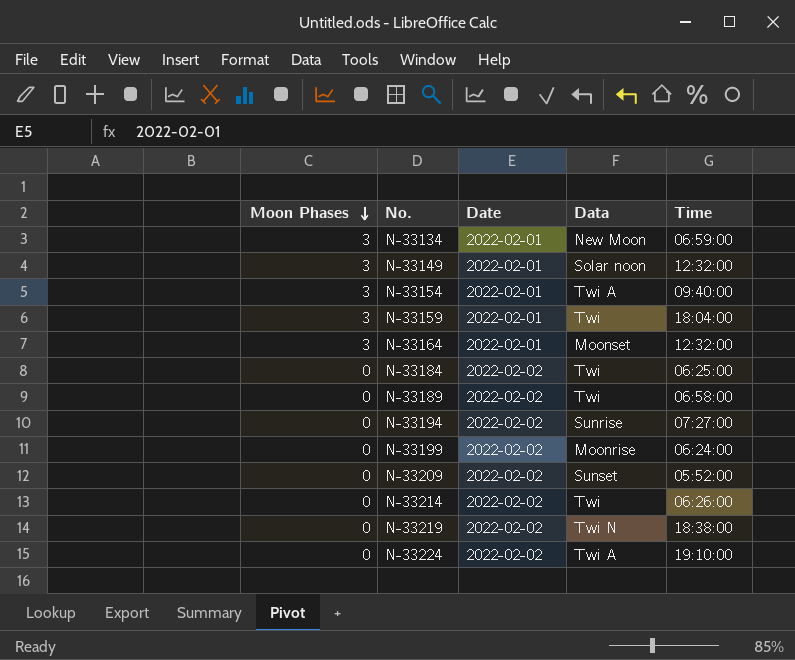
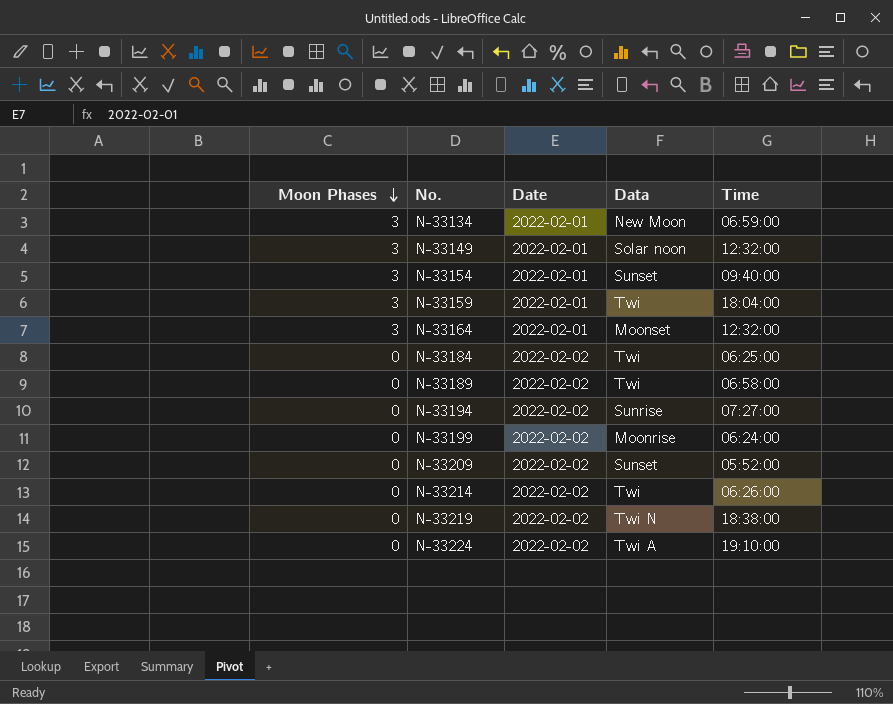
N-33154 | Data: Twi A -> Sunset

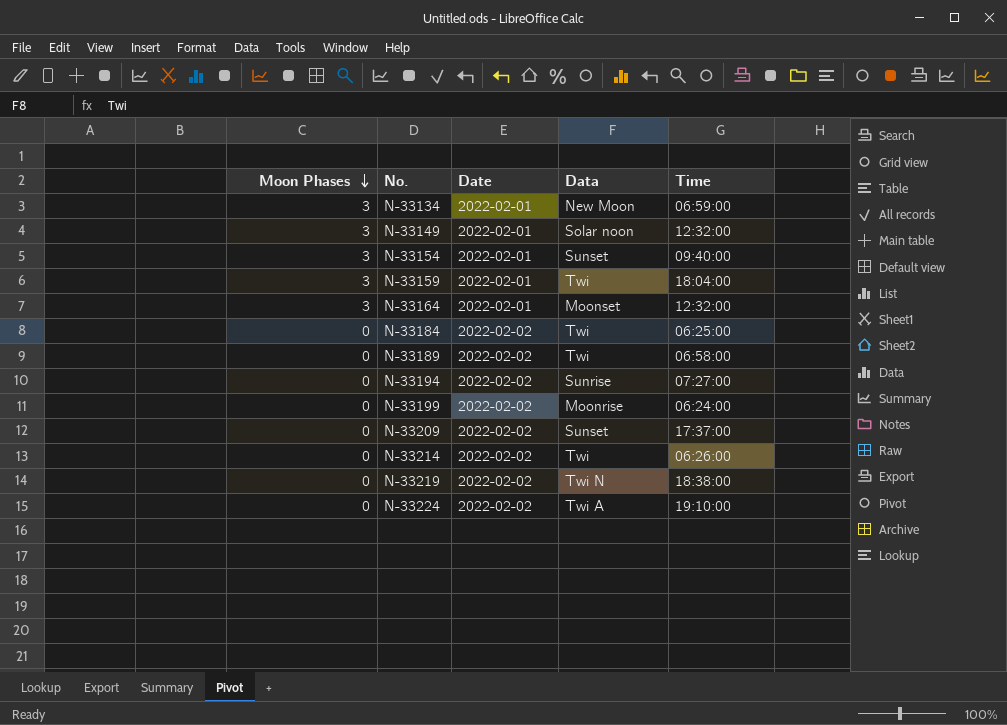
N-33209 | Time: 05:52:00 -> 17:37:00

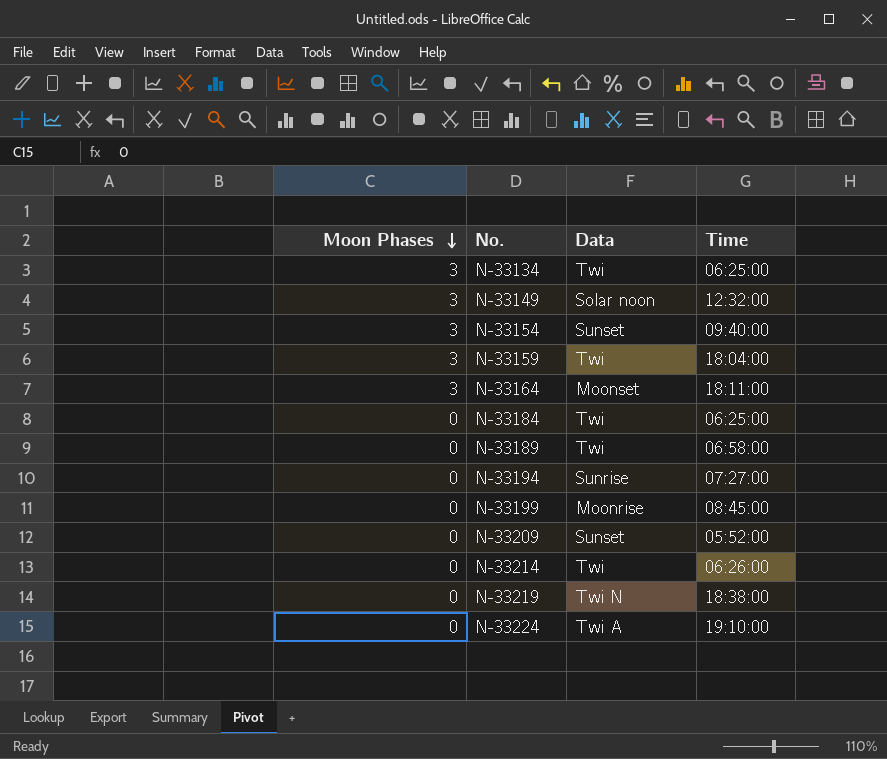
column Date | position: 3 -> none
N-33134 | Data: New Moon -> Twi
N-33134 | Time: 06:59:00 -> 06:25:00
N-33164 | Time: 12:32:00 -> 18:11:00
N-33199 | Time: 06:24:00 -> 08:45:00
N-33209 | Time: 17:37:00 -> 05:52:00

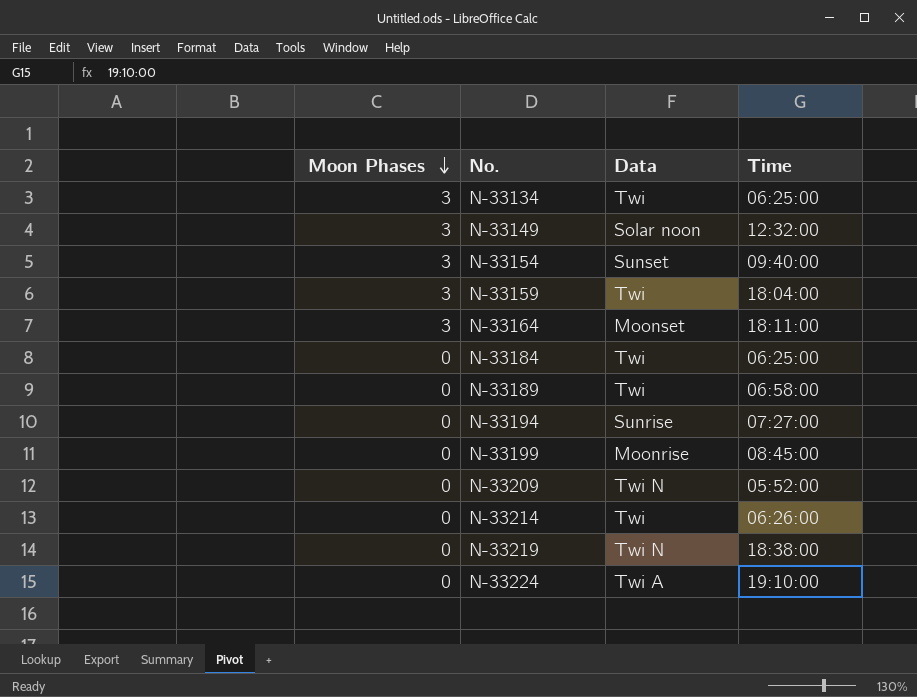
N-33209 | Data: Sunset -> Twi N

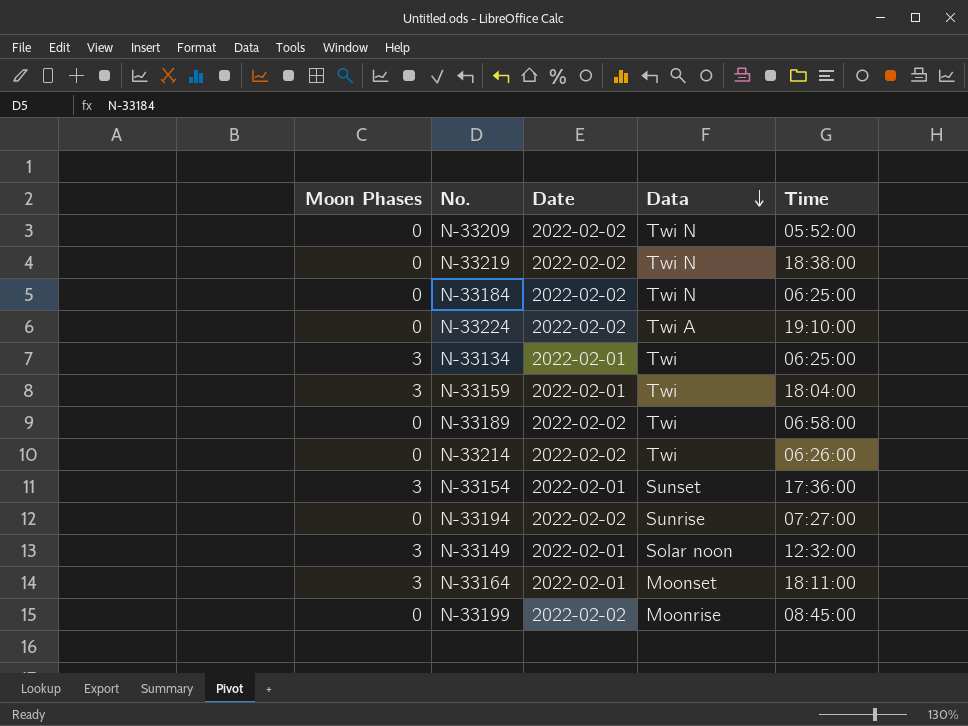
row order: Moon Phases descending -> Data descending
column Date | position: none -> 3
N-33184 | Data: Twi -> Twi N
N-33154 | Time: 09:40:00 -> 17:36:00

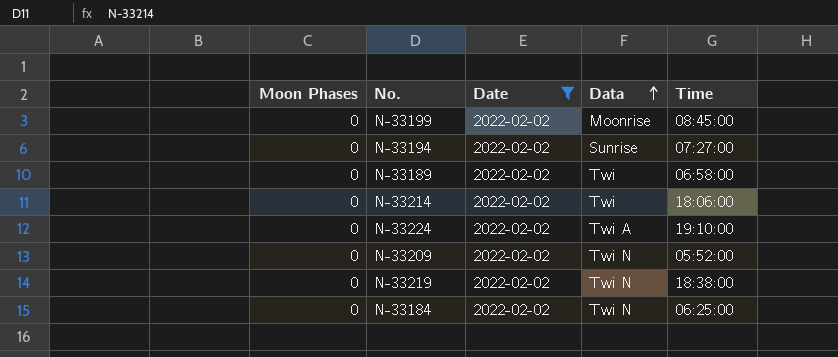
filter: none -> Date = 2022-02-02
row order: Data descending -> Data ascending
N-33214 | Time: 06:26:00 -> 18:06:00

